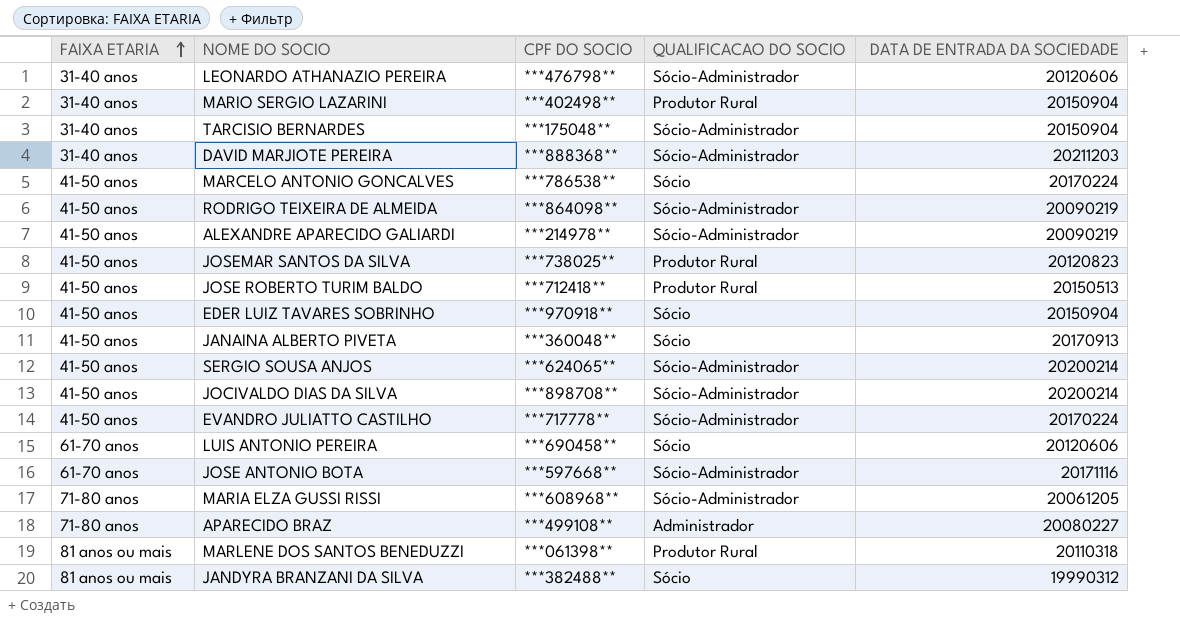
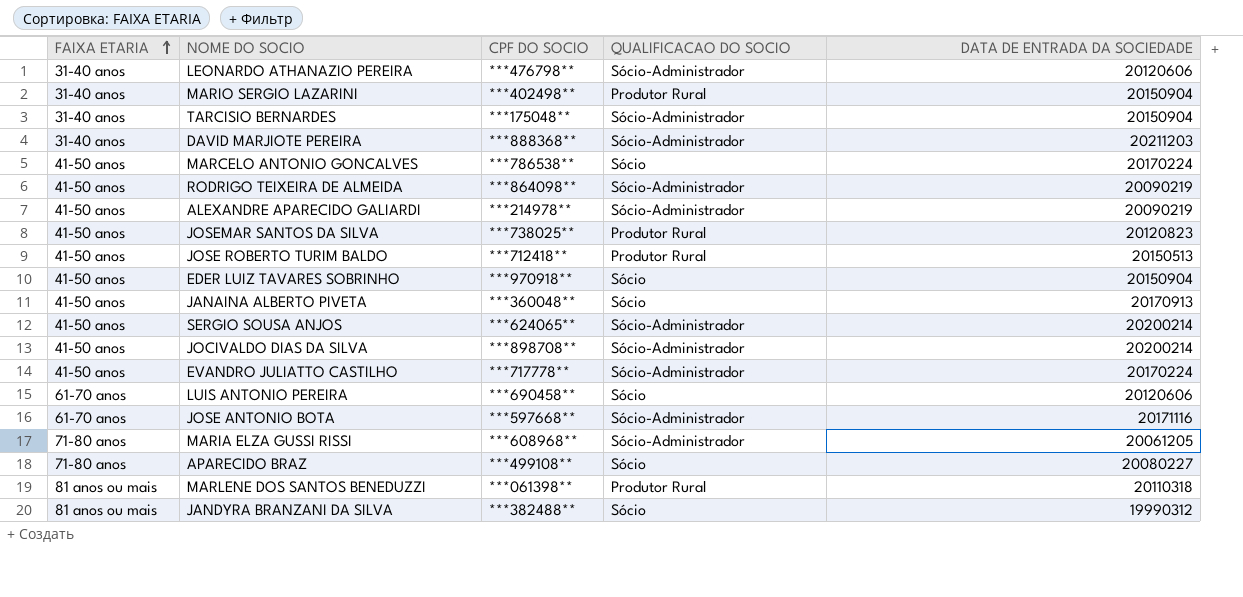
APARECIDO BRAZ | QUALIFICACAO DO SOCIO: Administrador -> Sócio

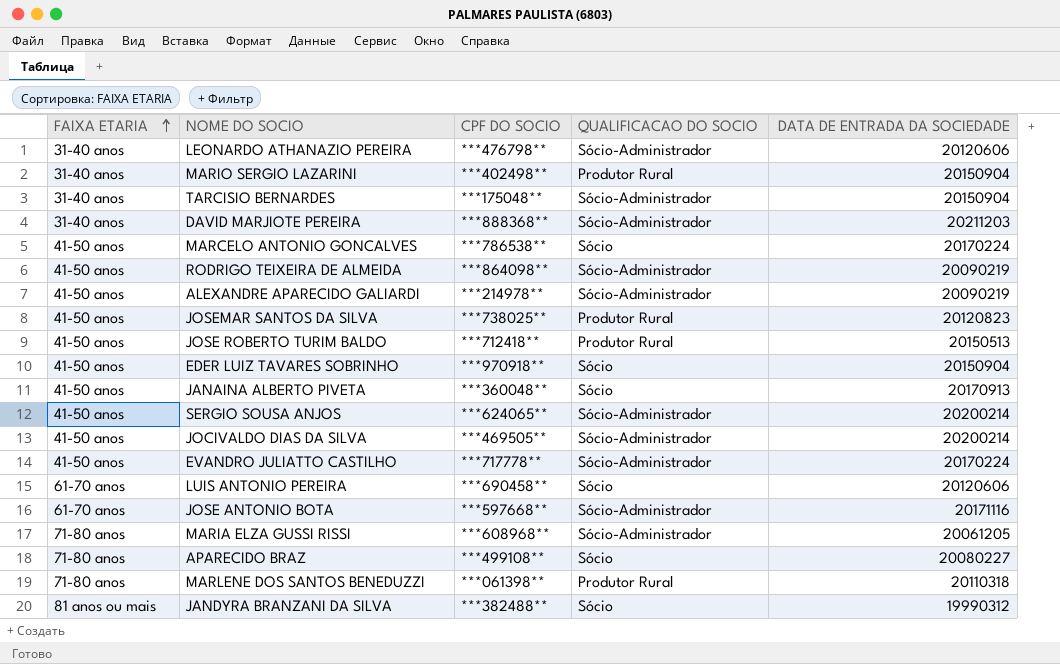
JOCIVALDO DIAS DA SILVA | CPF DO SOCIO: ***898708** -> ***469505**
MARLENE DOS SANTOS BENEDUZZI | FAIXA ETARIA: 81 anos ou mais -> 71-80 anos

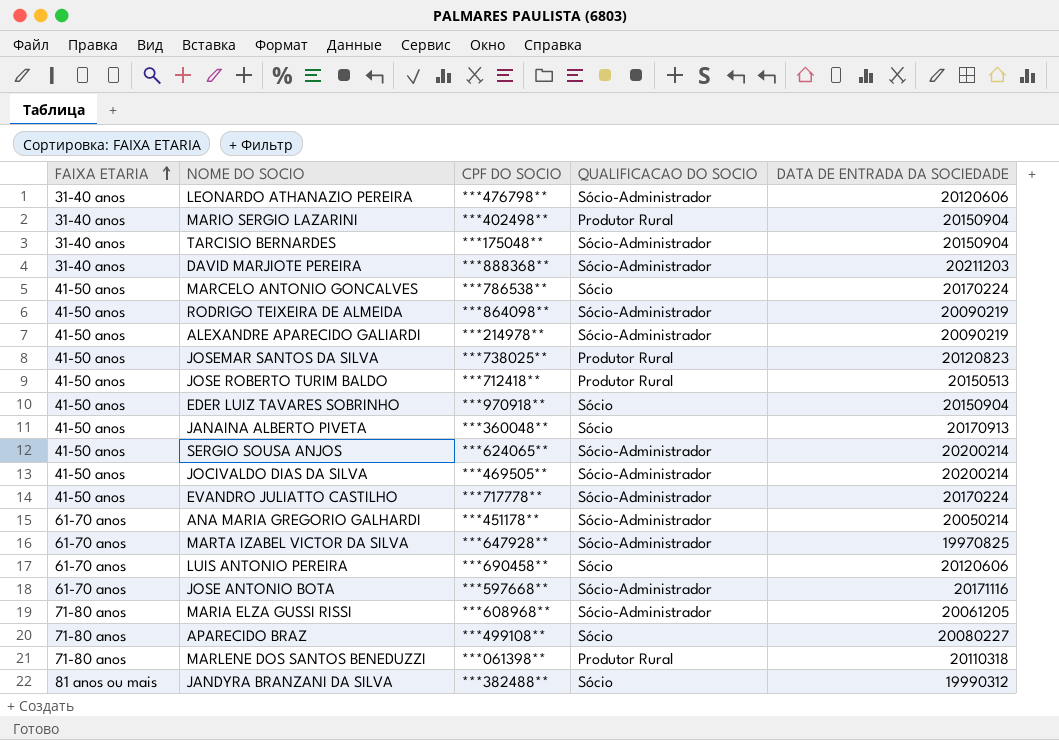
row ANA MARIA GREGORIO GALHARDI: none -> 61-70 anos | ***451178** | Sócio-Administrador | 20050214
row MARTA IZABEL VICTOR DA SILVA: none -> 61-70 anos | ***647928** | Sócio-Administrador | 19970825

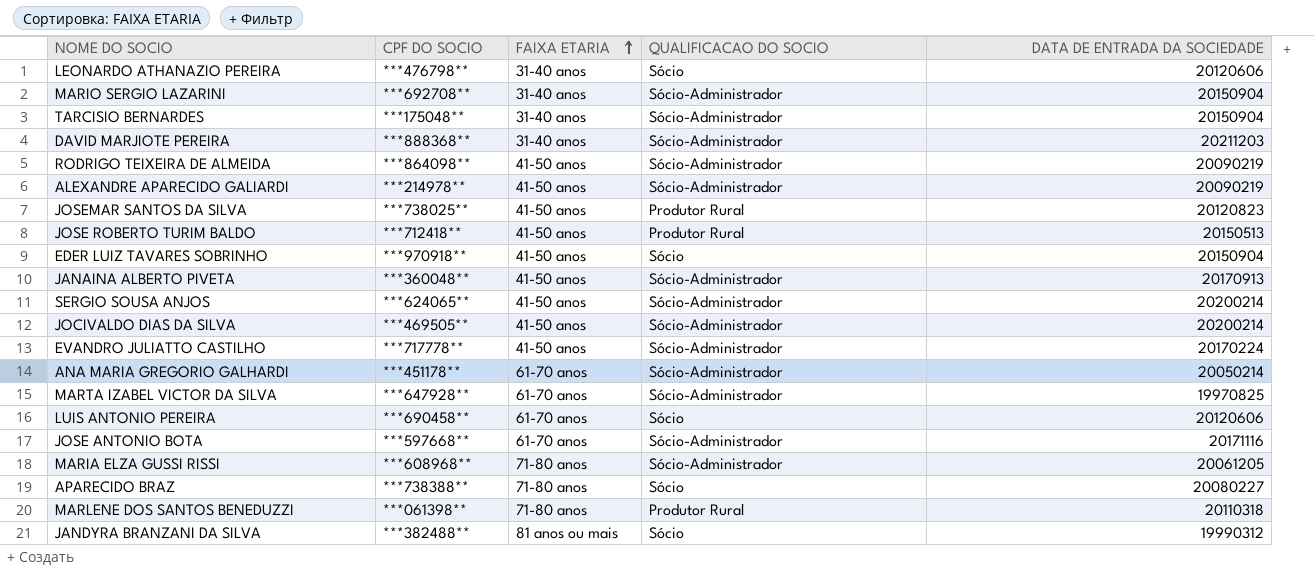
column FAIXA ETARIA | position: 1 -> 3
row MARCELO ANTONIO GONCALVES: 41-50 anos | ***786538** | Sócio | 20170224 -> none
LEONARDO ATHANAZIO PEREIRA | QUALIFICACAO DO SOCIO: Sócio-Administrador -> Sócio
MARIO SERGIO LAZARINI | CPF DO SOCIO: ***402498** -> ***692708**
MARIO SERGIO LAZARINI | QUALIFICACAO DO SOCIO: Produtor Rural -> Sócio-Administrador
JANAINA ALBERTO PIVETA | QUALIFICACAO DO SOCIO: Sócio -> Sócio-Administrador
APARECIDO BRAZ | CPF DO SOCIO: ***499108** -> ***738388**

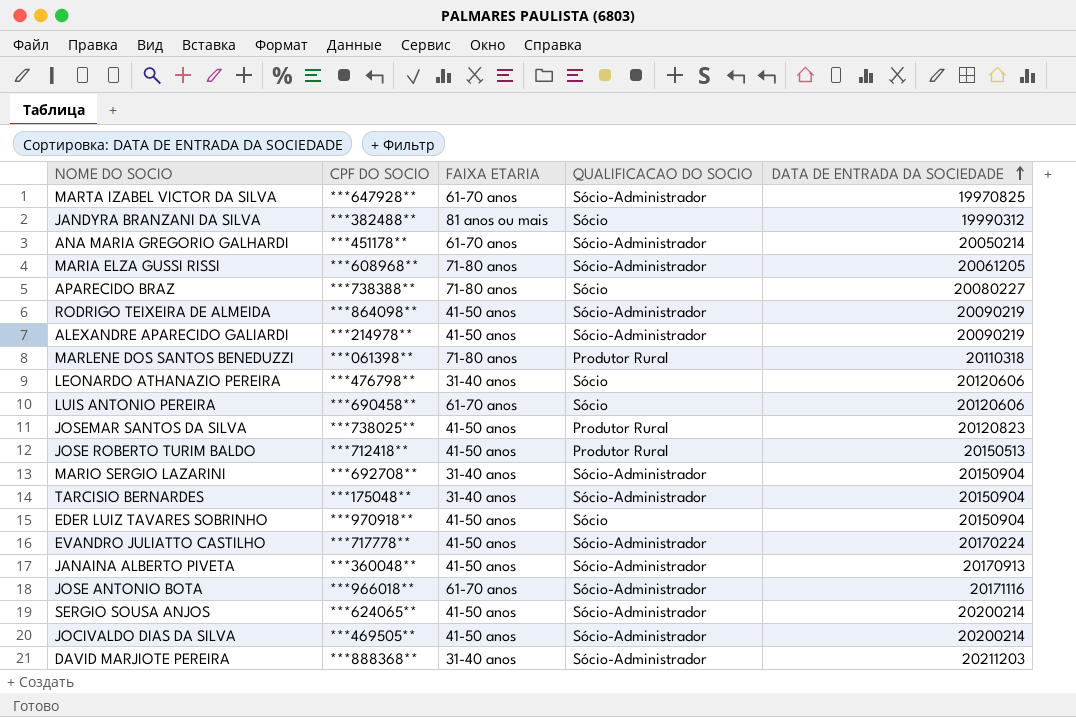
row order: FAIXA ETARIA ascending -> DATA DE ENTRADA DA SOCIEDADE ascending
JOSE ANTONIO BOTA | CPF DO SOCIO: ***597668** -> ***966018**

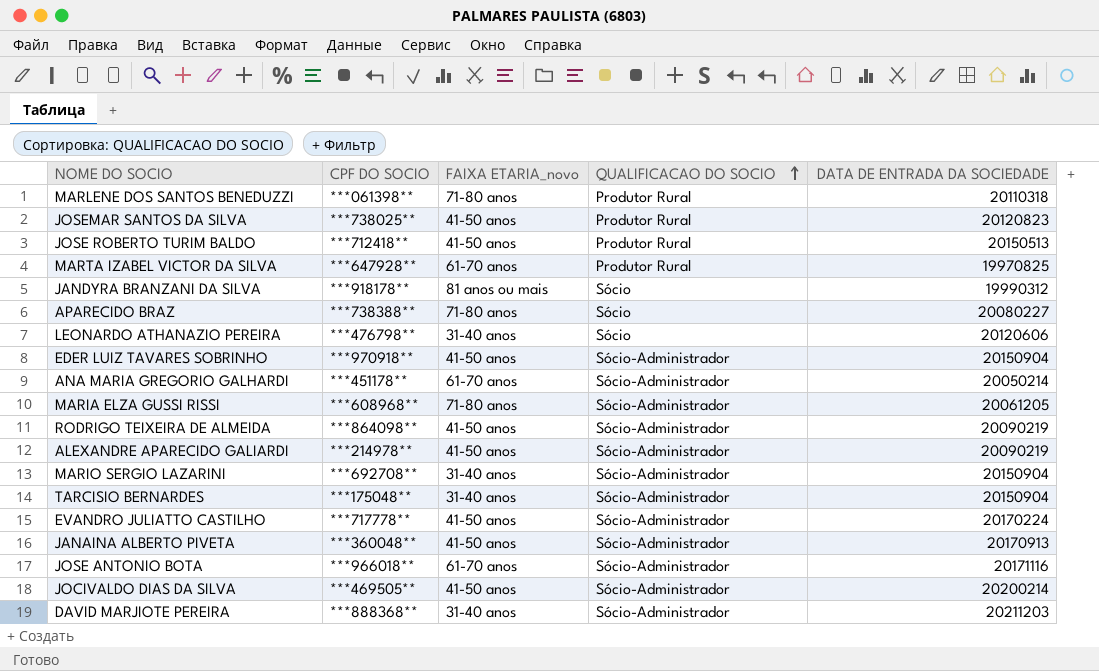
row order: DATA DE ENTRADA DA SOCIEDADE ascending -> QUALIFICACAO DO SOCIO ascending
column name: FAIXA ETARIA -> FAIXA ETARIA_novo
row LUIS ANTONIO PEREIRA: ***690458** | 61-70 anos | Sócio | 20120606 -> none
row SERGIO SOUSA ANJOS: ***624065** | 41-50 anos | Sócio-Administrador | 20200214 -> none
MARTA IZABEL VICTOR DA SILVA | QUALIFICACAO DO SOCIO: Sócio-Administrador -> Produtor Rural
JANDYRA BRANZANI DA SILVA | CPF DO SOCIO: ***382488** -> ***918178**
EDER LUIZ TAVARES SOBRINHO | QUALIFICACAO DO SOCIO: Sócio -> Sócio-Administrador

